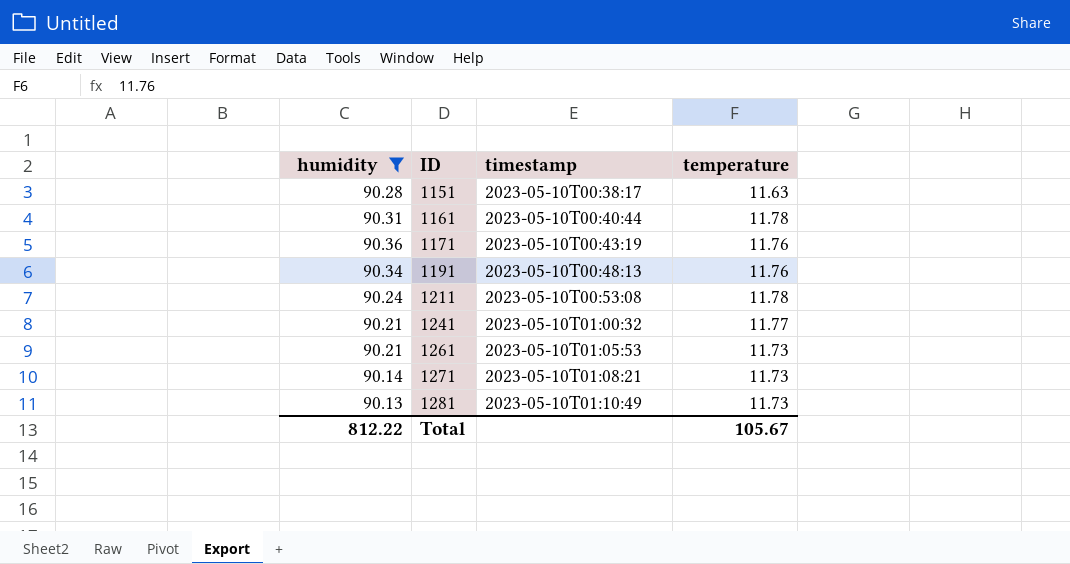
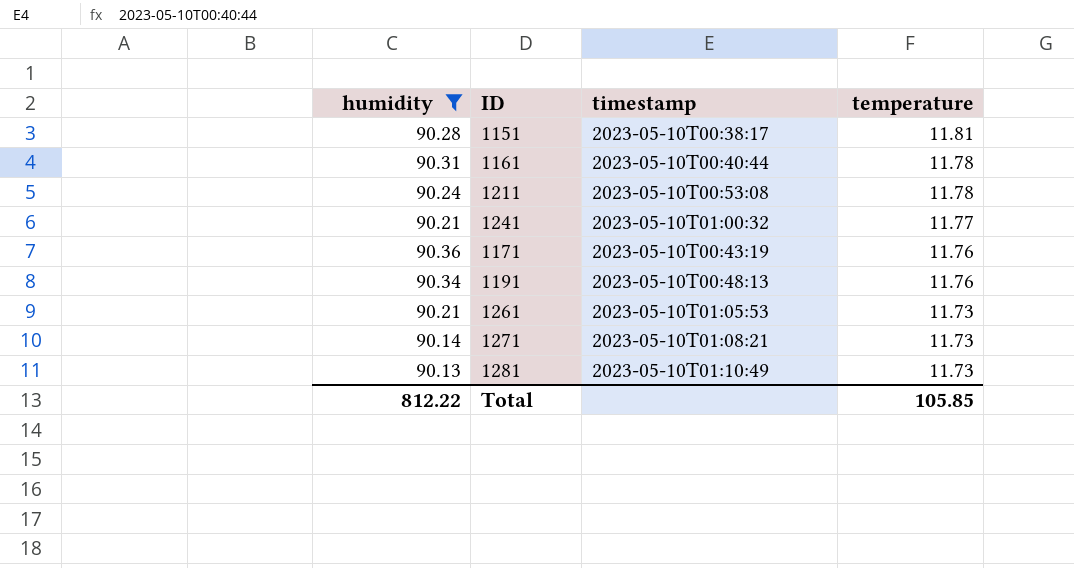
row order: ID ascending -> temperature descending
1151 | temperature: 11.63 -> 11.81
Total | temperature: 105.67 -> 105.85

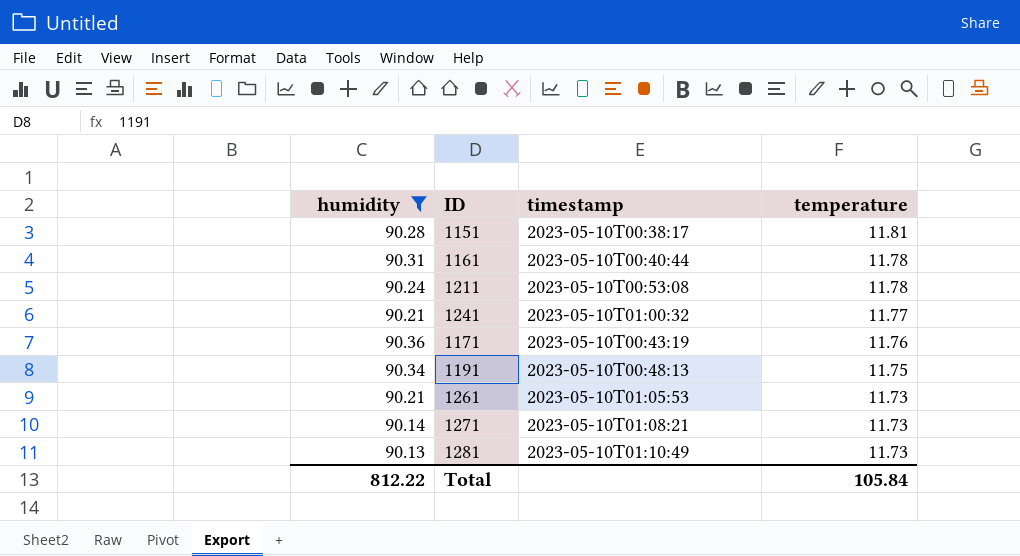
1191 | temperature: 11.76 -> 11.75
Total | temperature: 105.85 -> 105.84

